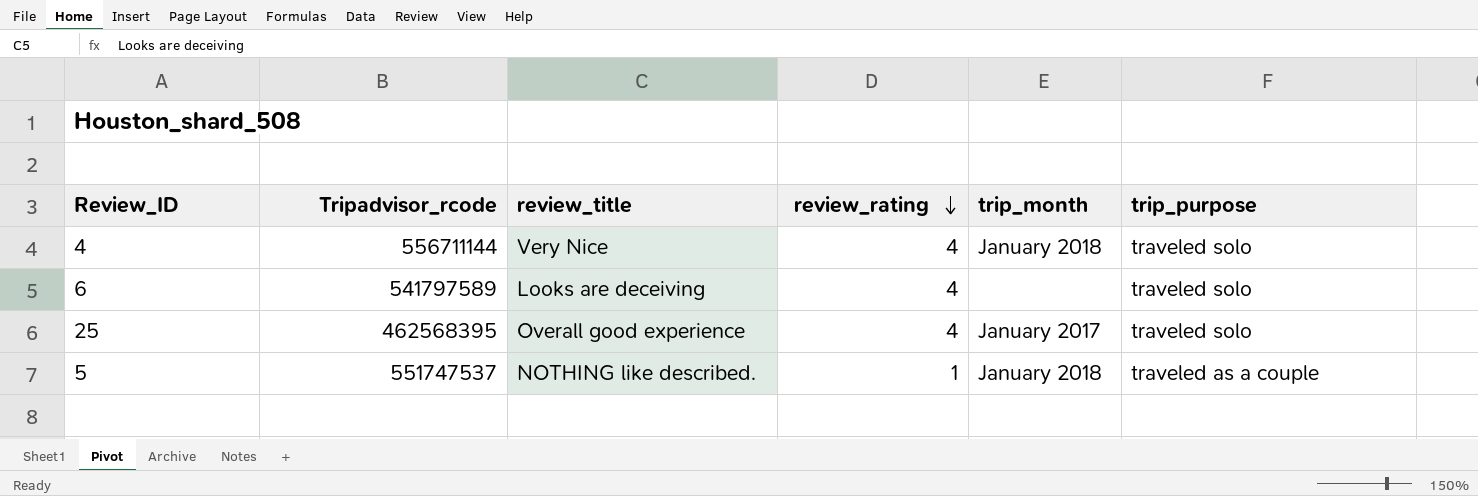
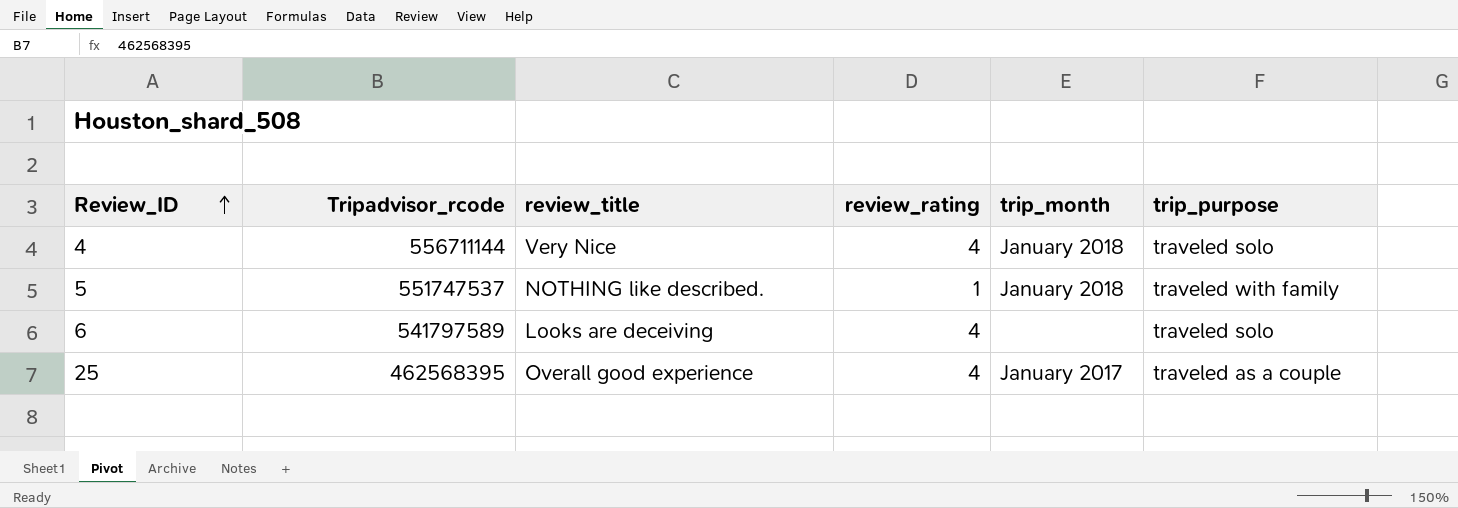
row order: review_rating descending -> Review_ID ascending
5 | trip_purpose: traveled as a couple -> traveled with family
25 | trip_purpose: traveled solo -> traveled as a couple

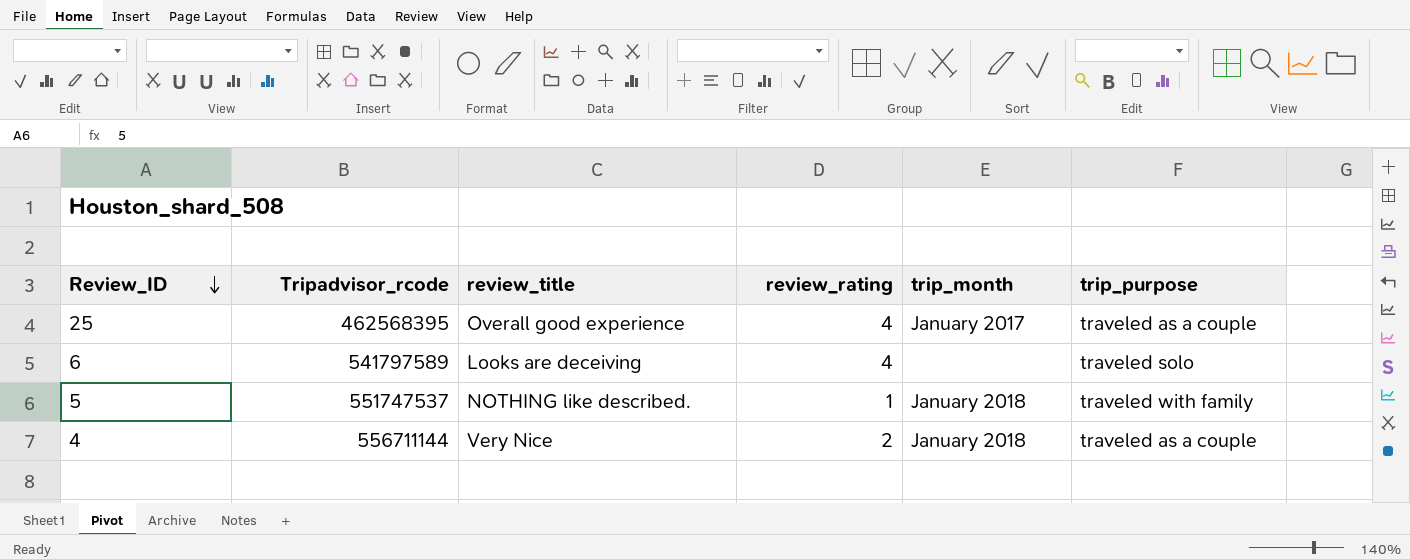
row order: Review_ID ascending -> Review_ID descending
4 | review_rating: 4 -> 2
4 | trip_purpose: traveled solo -> traveled as a couple

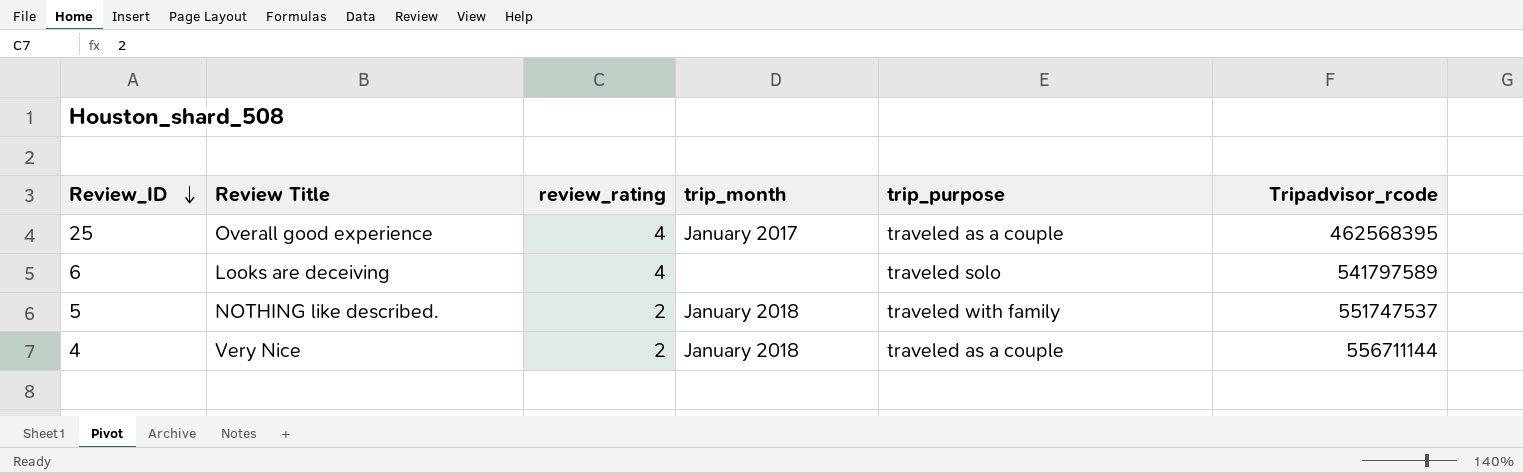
column name: review_title -> Review Title
column Tripadvisor_rcode | position: 2 -> 6
5 | review_rating: 1 -> 2

